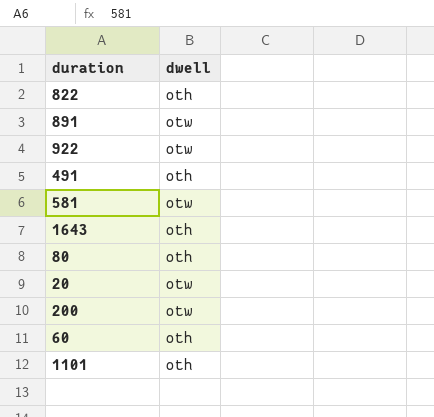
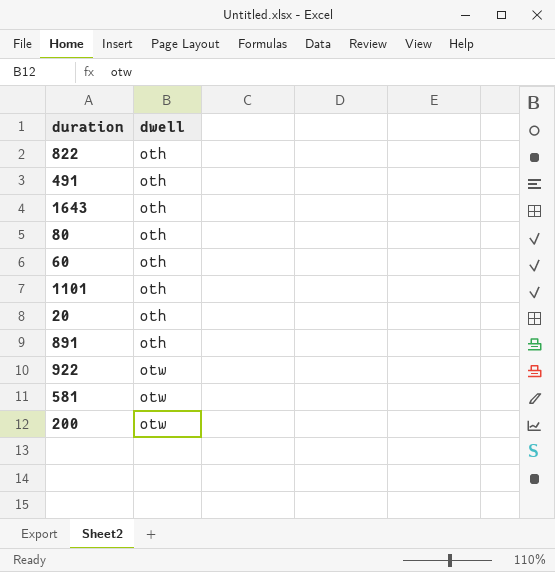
row order: none -> dwell ascending
20 | dwell: otw -> oth
891 | dwell: otw -> oth

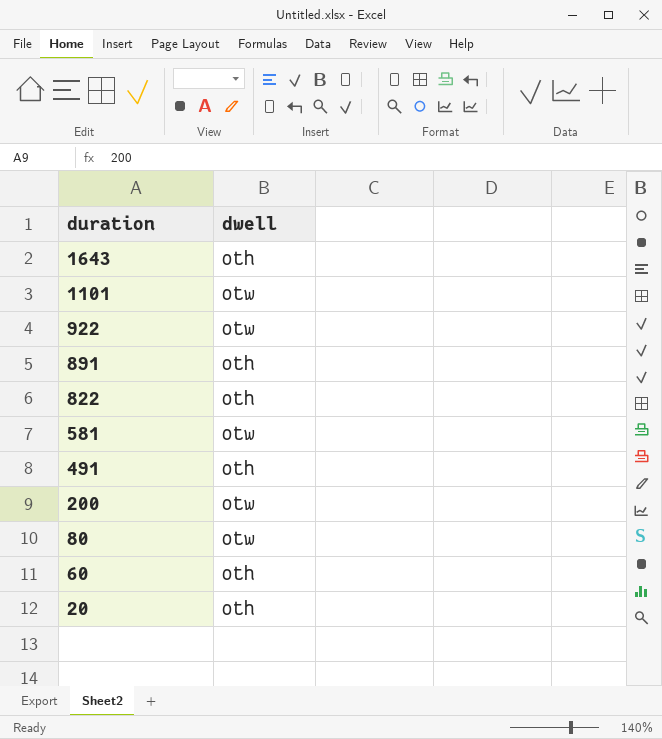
row order: dwell ascending -> duration descending
1101 | dwell: oth -> otw
80 | dwell: oth -> otw

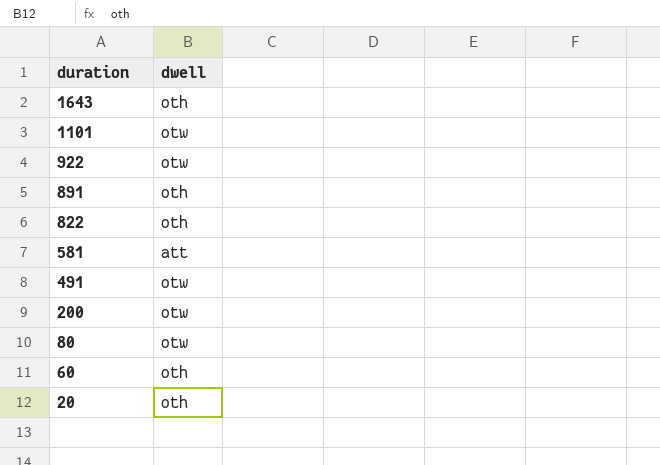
581 | dwell: otw -> att
491 | dwell: oth -> otw

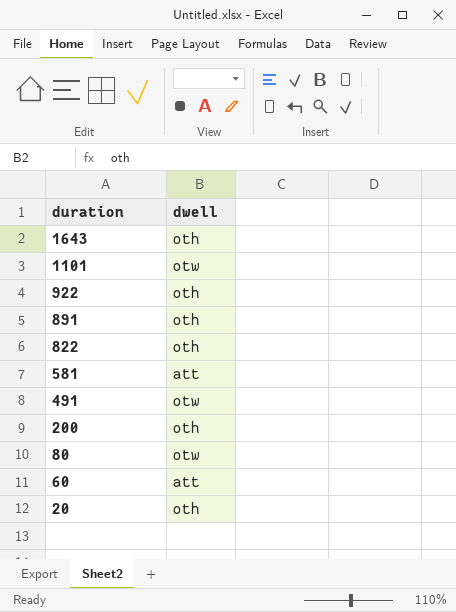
922 | dwell: otw -> oth
200 | dwell: otw -> oth
60 | dwell: oth -> att

